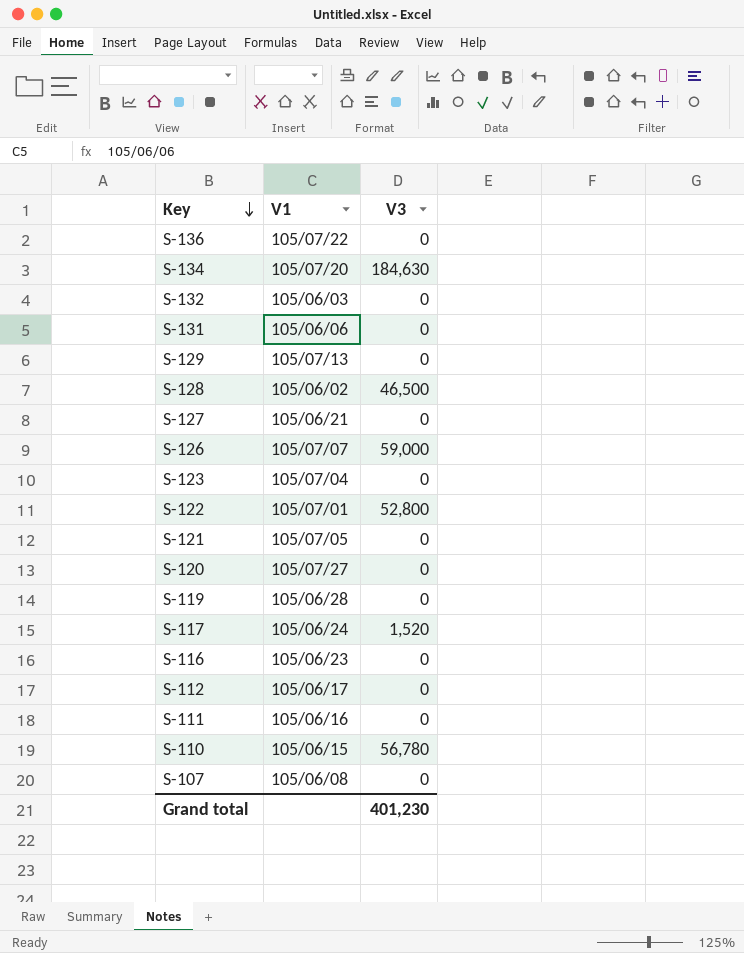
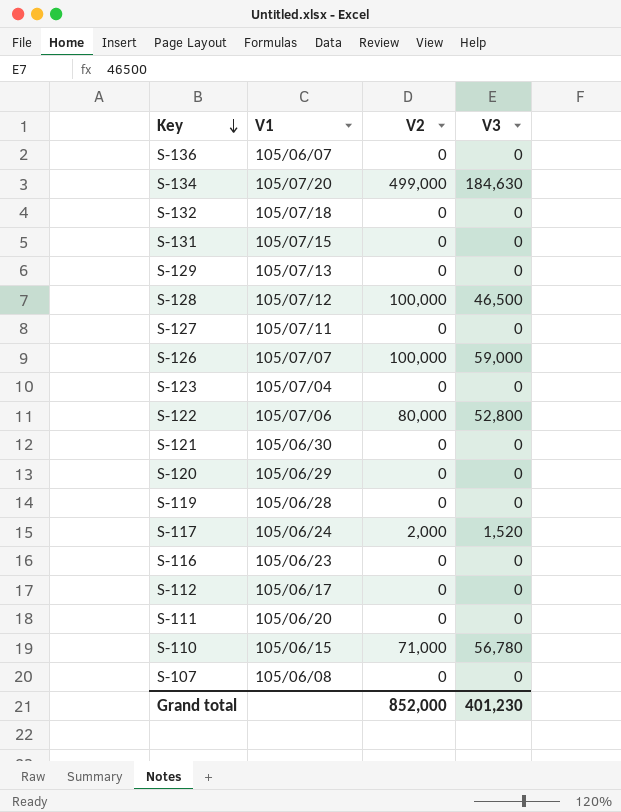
column V2 | position: none -> 3
S-136 | V1: 105/07/22 -> 105/06/07
S-132 | V1: 105/06/03 -> 105/07/18
S-131 | V1: 105/06/06 -> 105/07/15
S-128 | V1: 105/06/02 -> 105/07/12
S-127 | V1: 105/06/21 -> 105/07/11
S-122 | V1: 105/07/01 -> 105/07/06
S-121 | V1: 105/07/05 -> 105/06/30
S-120 | V1: 105/07/27 -> 105/06/29
S-111 | V1: 105/06/16 -> 105/06/20

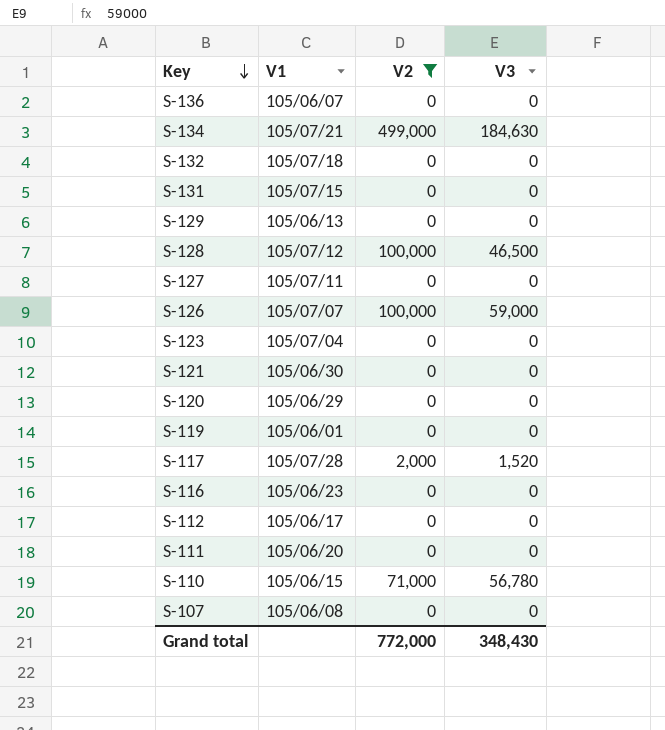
filter: none -> V2 != 80,000
S-134 | V1: 105/07/20 -> 105/07/21
S-129 | V1: 105/07/13 -> 105/06/13
S-119 | V1: 105/06/28 -> 105/06/01
S-117 | V1: 105/06/24 -> 105/07/28
Grand total | V2: 852,000 -> 772,000
Grand total | V3: 401,230 -> 348,430

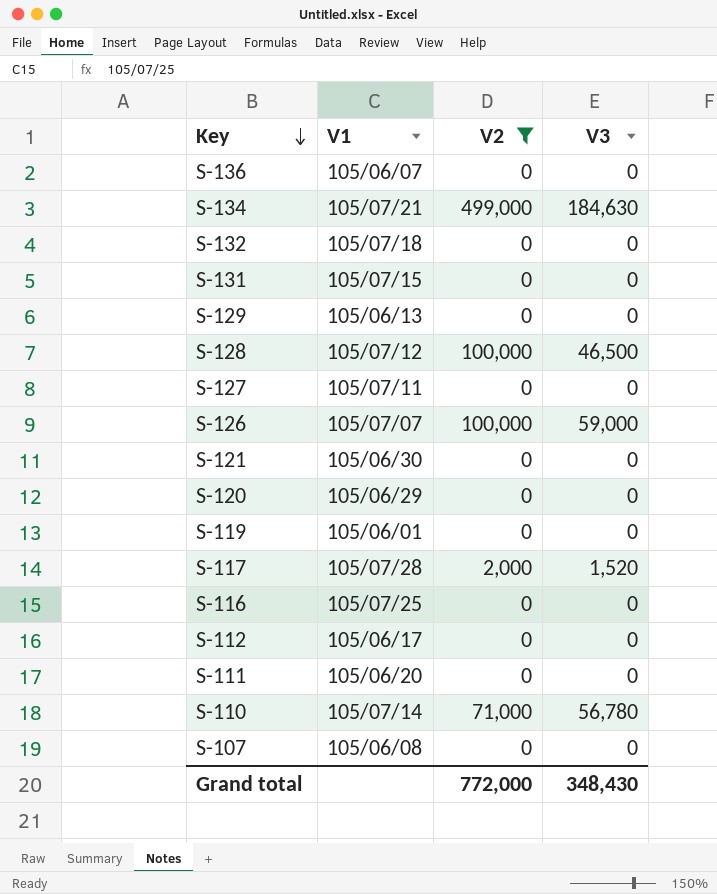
row S-123: 105/07/04 | 0 | 0 -> none
S-116 | V1: 105/06/23 -> 105/07/25
S-110 | V1: 105/06/15 -> 105/07/14

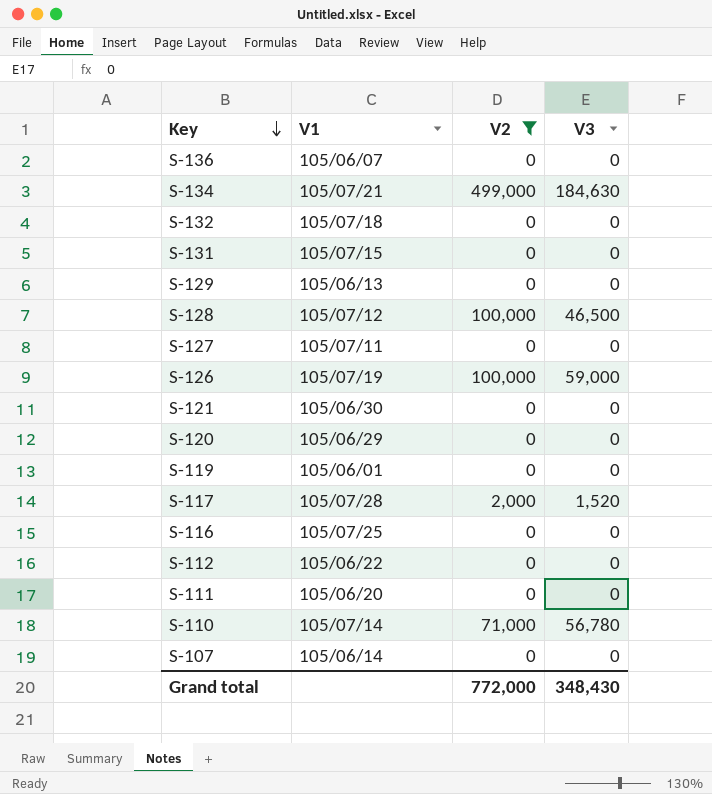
S-126 | V1: 105/07/07 -> 105/07/19
S-112 | V1: 105/06/17 -> 105/06/22
S-107 | V1: 105/06/08 -> 105/06/14

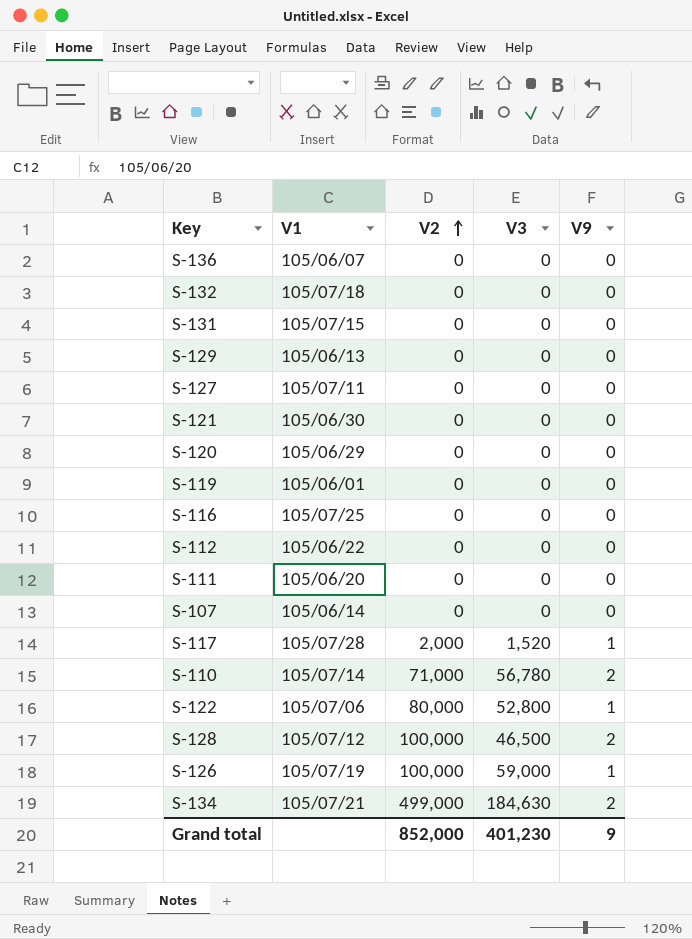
filter: V2 != 80,000 -> none
row order: Key descending -> V2 ascending
column V9 | position: none -> 5
Grand total | V2: 772,000 -> 852,000
Grand total | V3: 348,430 -> 401,230

